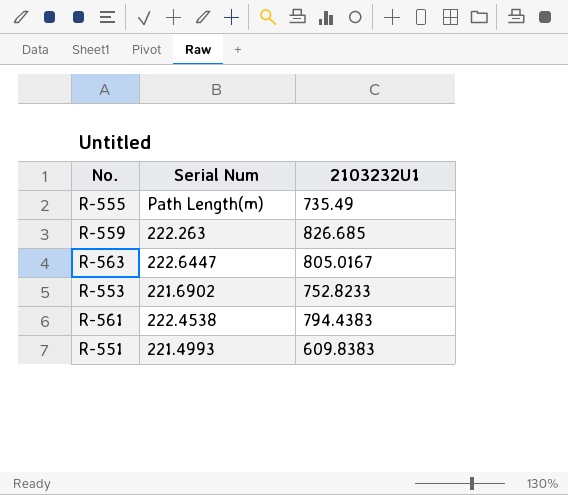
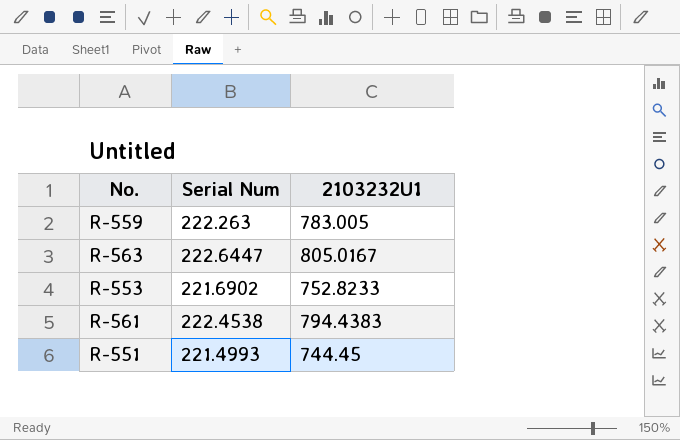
row R-555: Path Length(m) | 735.49 -> none
R-559 | 2103232U1: 826.685 -> 783.005
R-551 | 2103232U1: 609.8383 -> 744.45

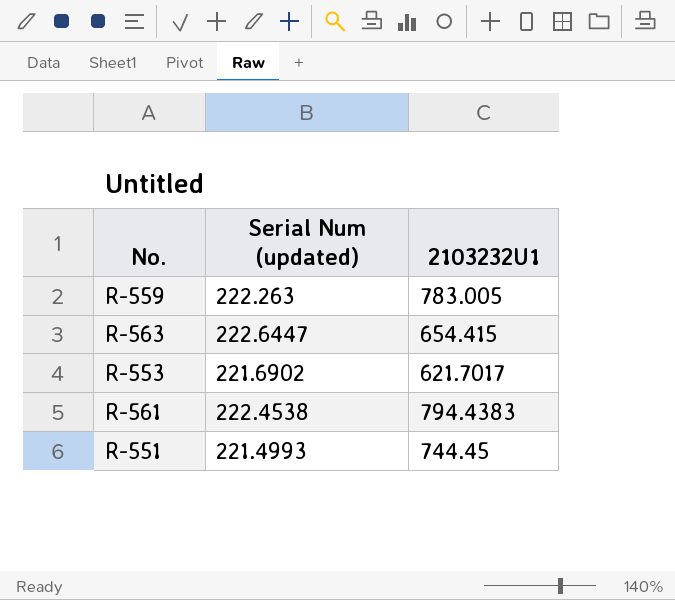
column name: Serial Num -> Serial Num (updated)
R-563 | 2103232U1: 805.0167 -> 654.415
R-553 | 2103232U1: 752.8233 -> 621.7017

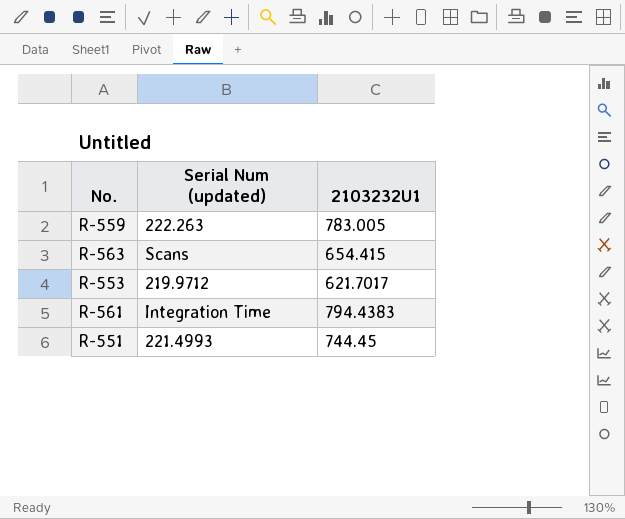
R-563 | Serial Num (updated): 222.6447 -> Scans
R-553 | Serial Num (updated): 221.6902 -> 219.9712
R-561 | Serial Num (updated): 222.4538 -> Integration Time

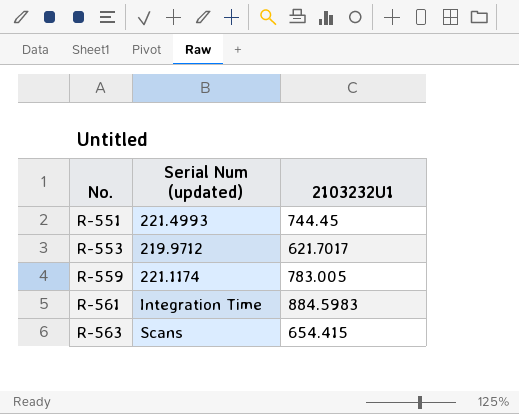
row order: none -> No. ascending
R-559 | Serial Num (updated): 222.263 -> 221.1174
R-561 | 2103232U1: 794.4383 -> 884.5983

